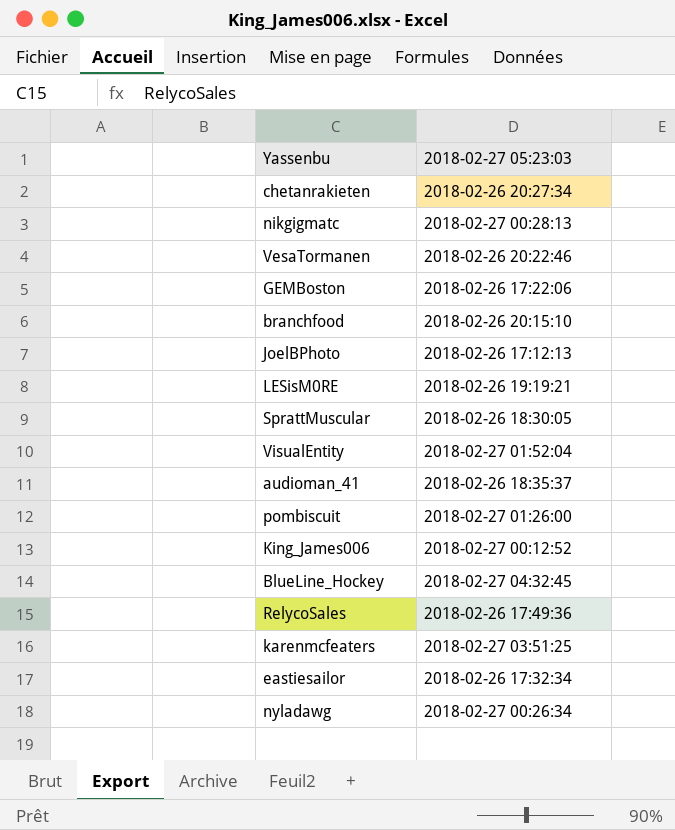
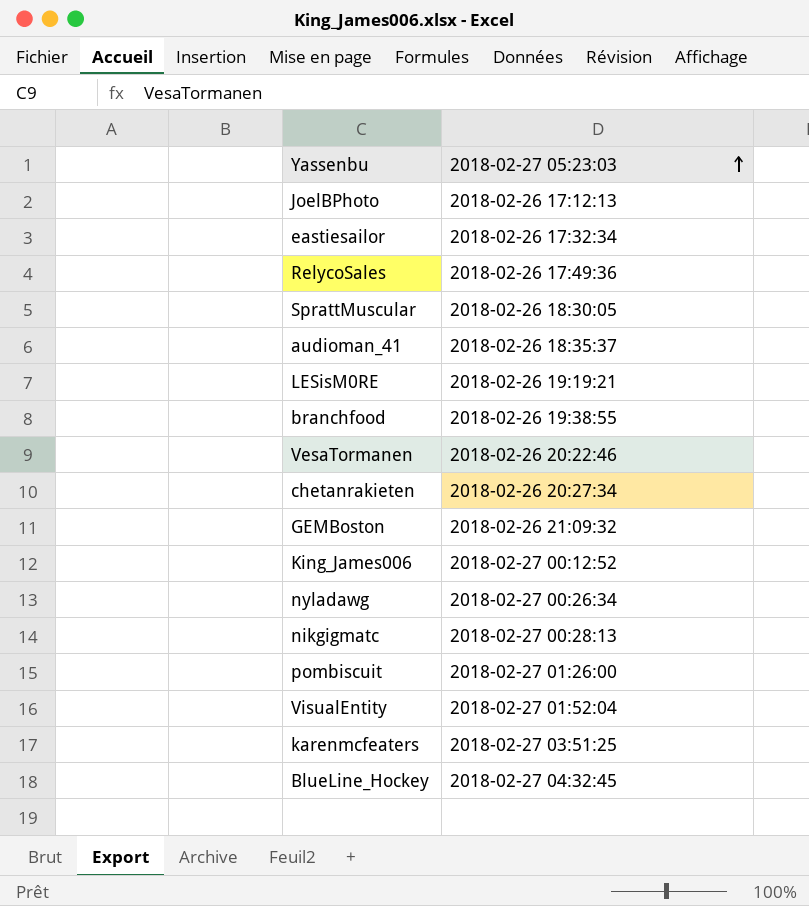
row order: none -> 2018-02-27 05:23:03 ascending
branchfood | 2018-02-27 05:23:03: 2018-02-26 20:15:10 -> 2018-02-26 19:38:55
GEMBoston | 2018-02-27 05:23:03: 2018-02-26 17:22:06 -> 2018-02-26 21:09:32

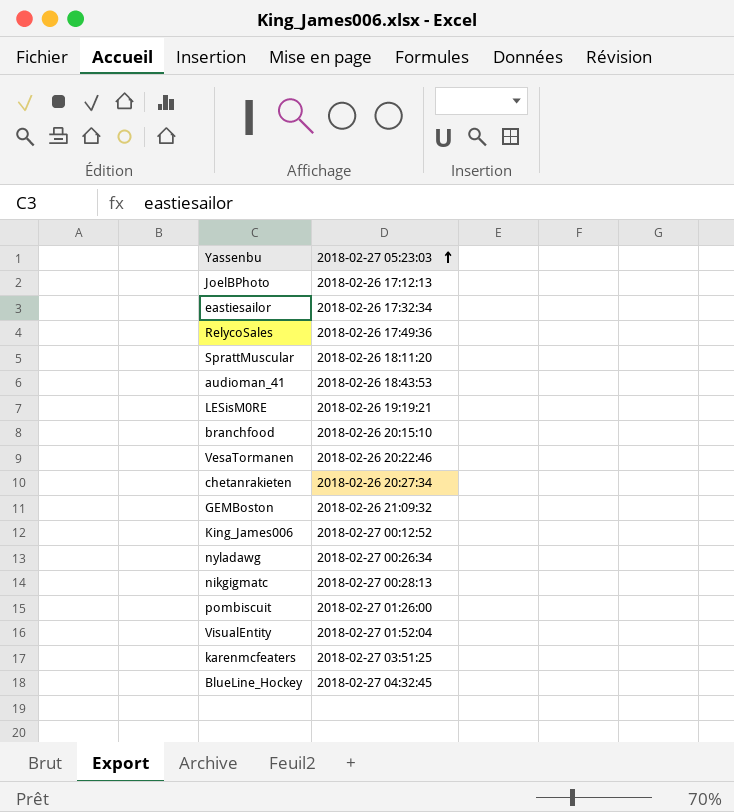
SprattMuscular | 2018-02-27 05:23:03: 2018-02-26 18:30:05 -> 2018-02-26 18:11:20
audioman_41 | 2018-02-27 05:23:03: 2018-02-26 18:35:37 -> 2018-02-26 18:43:53
branchfood | 2018-02-27 05:23:03: 2018-02-26 19:38:55 -> 2018-02-26 20:15:10

